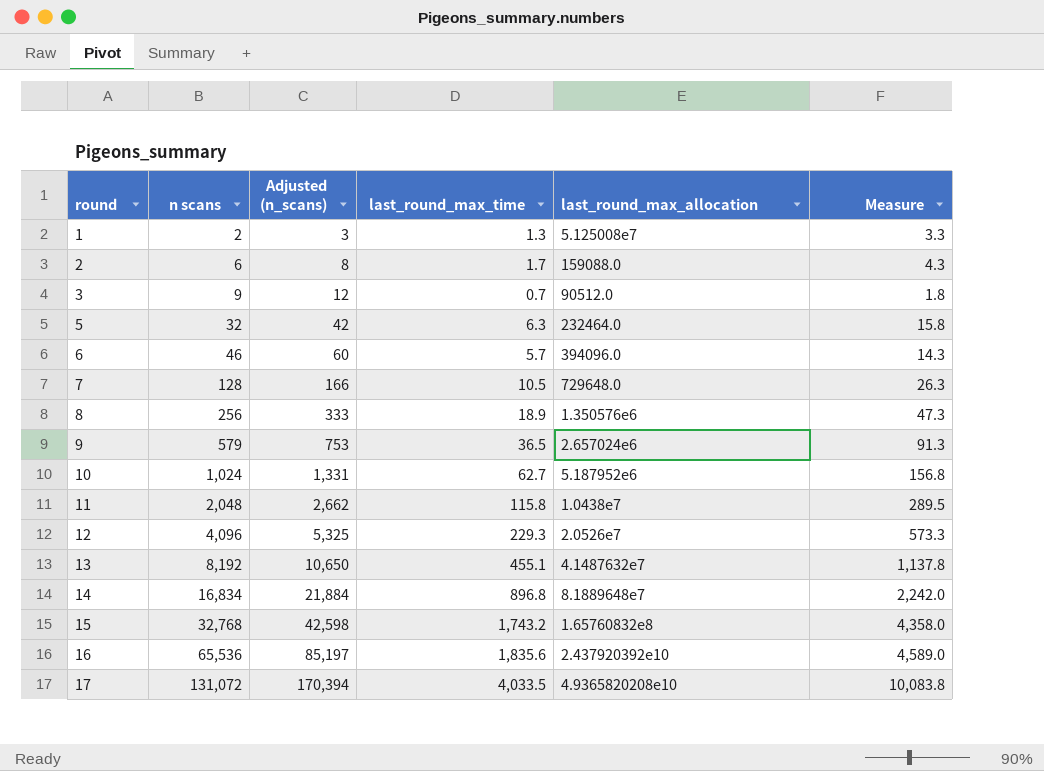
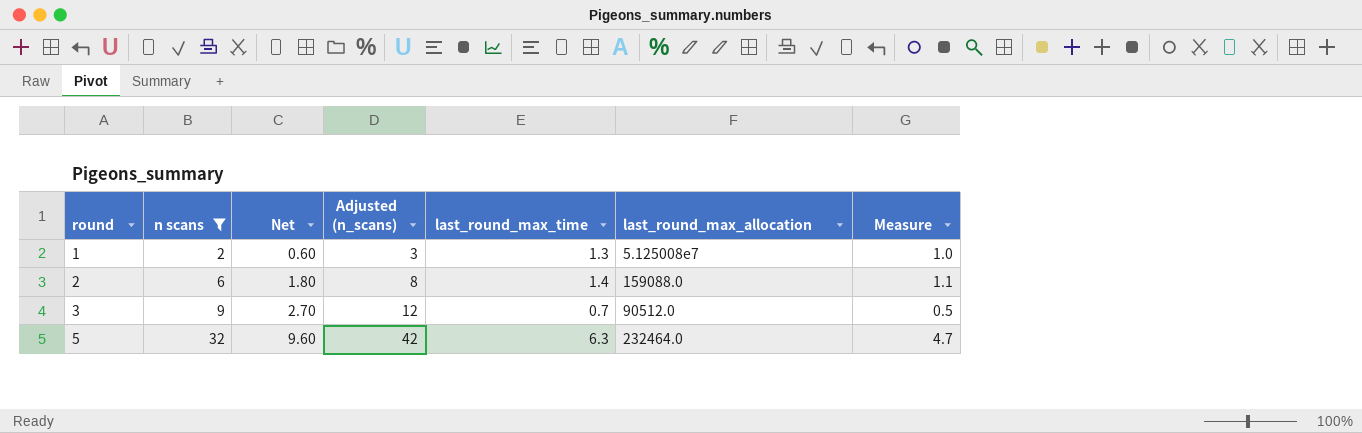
filter: none -> n scans <= 32
column Net | formula: none -> [n scans] * 0.3
column Measure | formula: [last_round_max_time] * 2.5 -> [last_round_max_time] * 0.75
2 | last_round_max_time: 1.7 -> 1.4

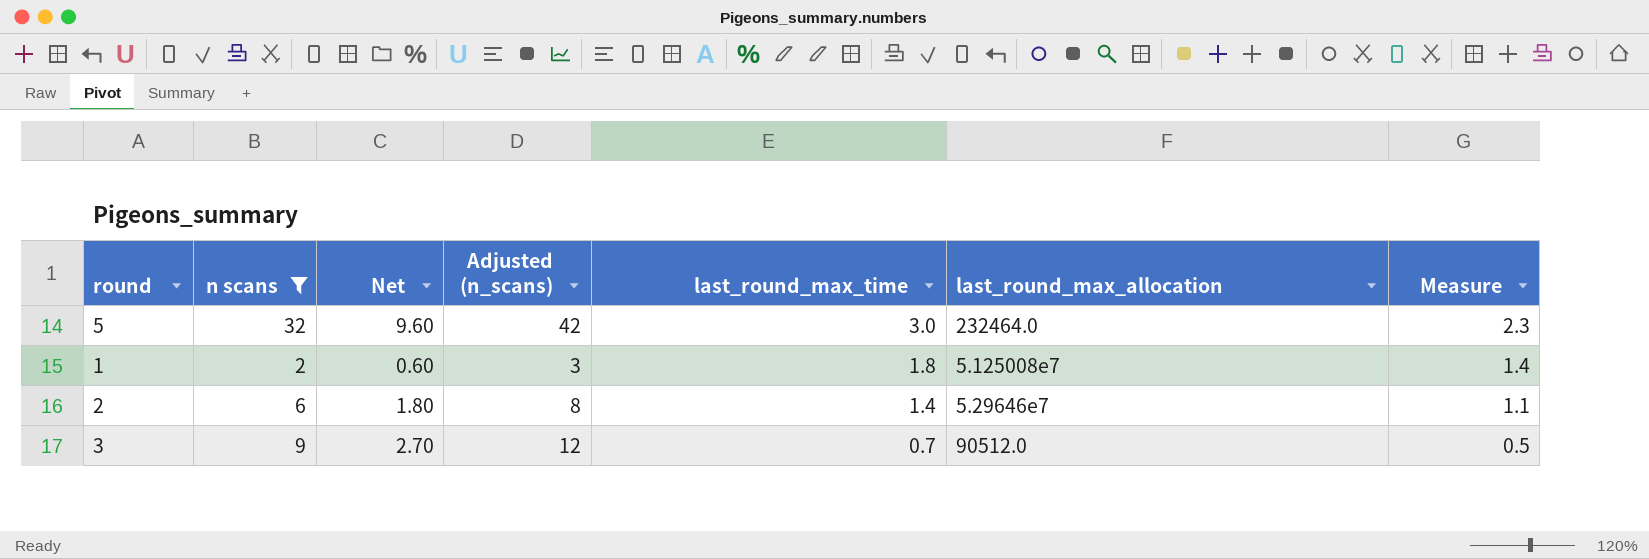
row order: round ascending -> last_round_max_time descending
5 | last_round_max_time: 6.3 -> 3.0
5 | Measure: 4.7 -> 2.3
1 | last_round_max_time: 1.3 -> 1.8
1 | Measure: 1.0 -> 1.4
2 | last_round_max_allocation: 159088.0 -> 5.29646e7

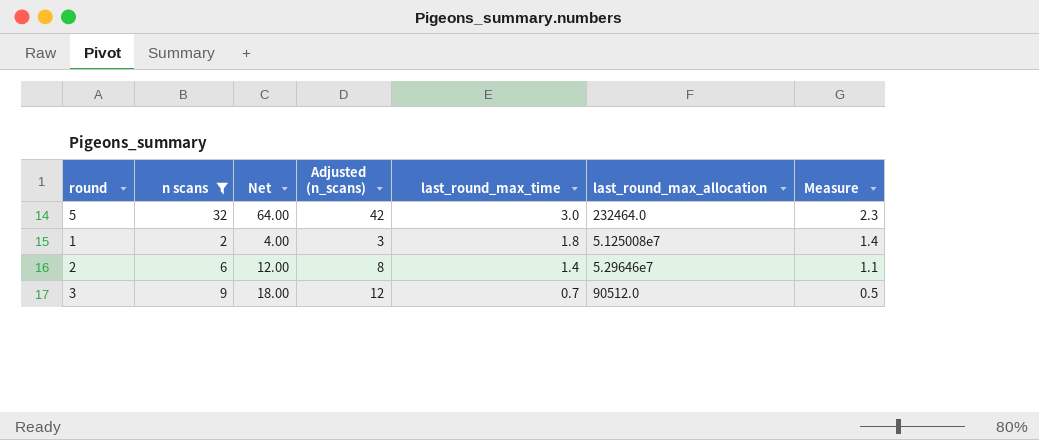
column Net | formula: [n scans] * 0.3 -> [n scans] * 2

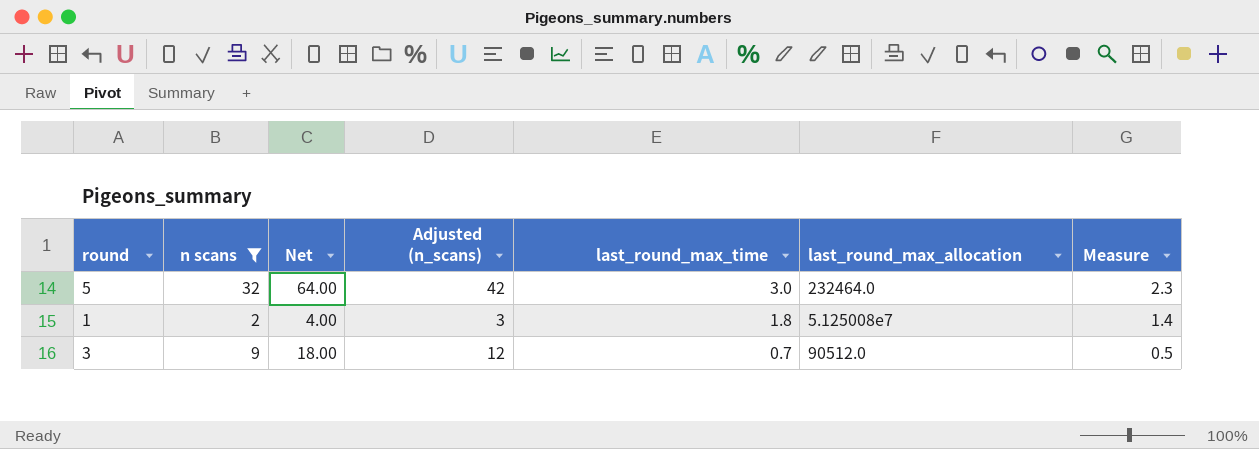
row 2: 6 | 12.00 | 8 | 1.4 | 5.29646e7 | 1.1 -> none

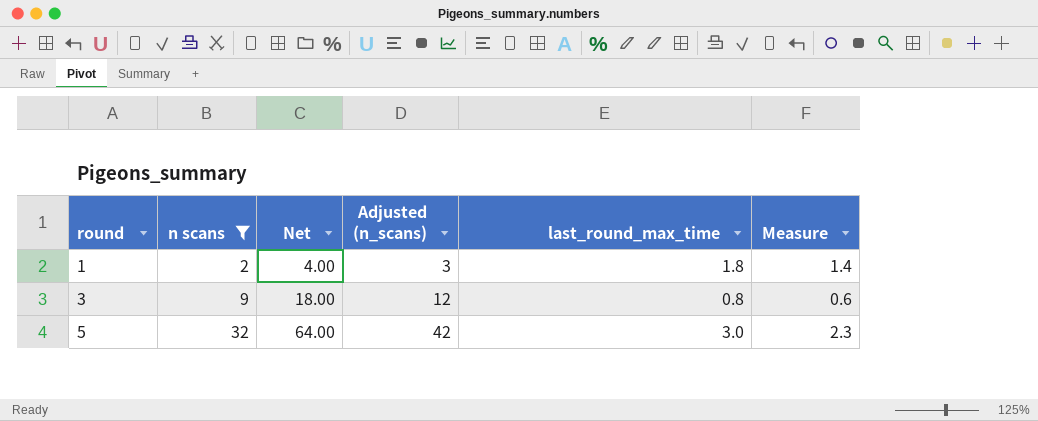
row order: last_round_max_time descending -> round ascending
column last_round_max_allocation | position: 6 -> none
3 | last_round_max_time: 0.7 -> 0.8
3 | Measure: 0.5 -> 0.6

